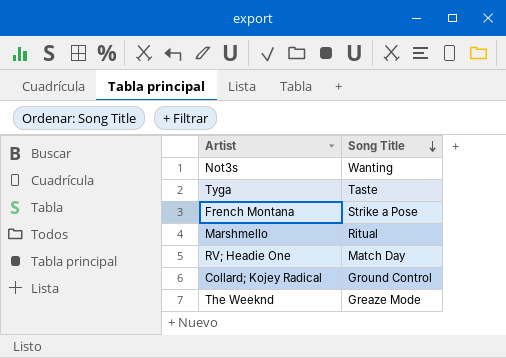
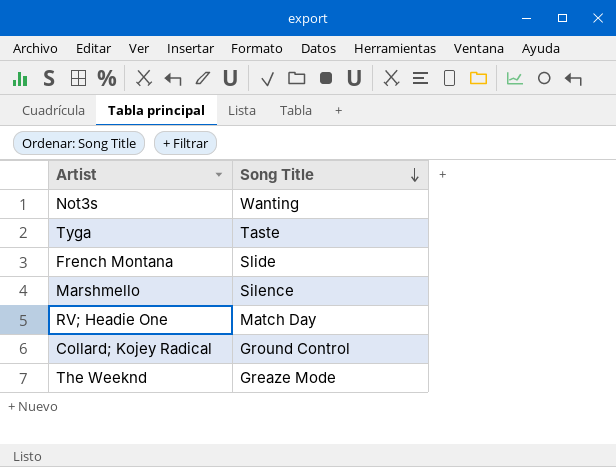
French Montana | Song Title: Strike a Pose -> Slide
Marshmello | Song Title: Ritual -> Silence

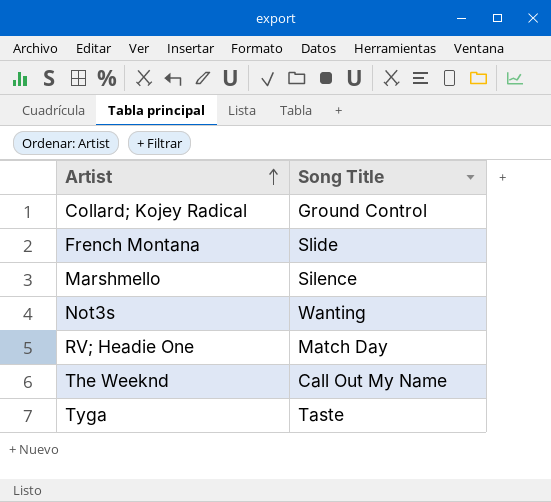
row order: Song Title descending -> Artist ascending
The Weeknd | Song Title: Greaze Mode -> Call Out My Name

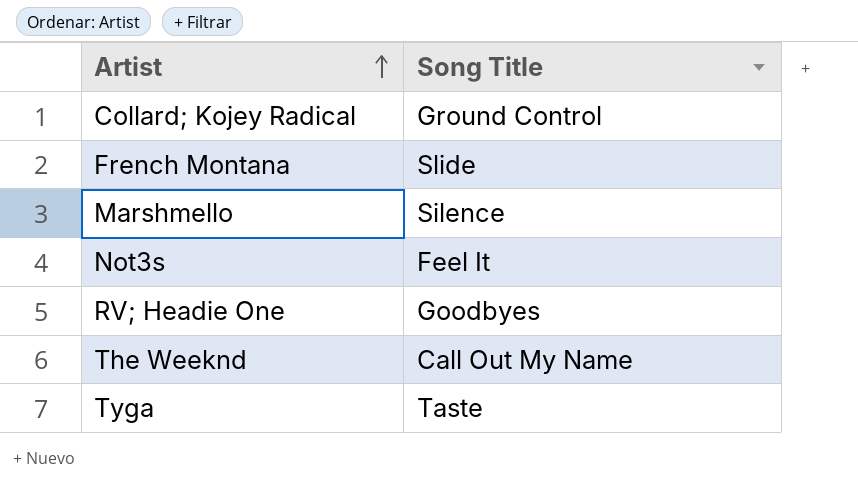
Not3s | Song Title: Wanting -> Feel It
RV; Headie One | Song Title: Match Day -> Goodbyes

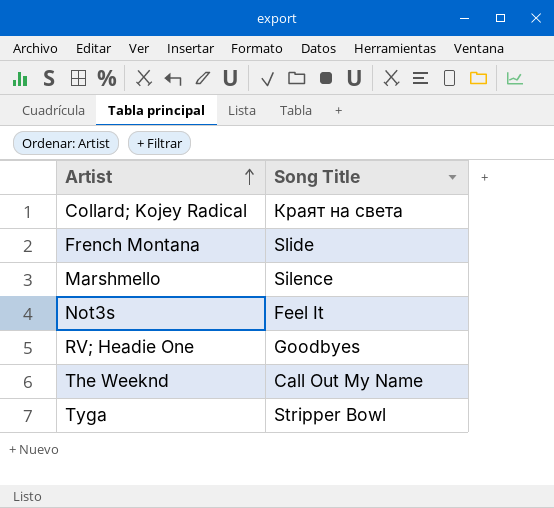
Collard; Kojey Radical | Song Title: Ground Control -> Краят на света
Tyga | Song Title: Taste -> Stripper Bowl

